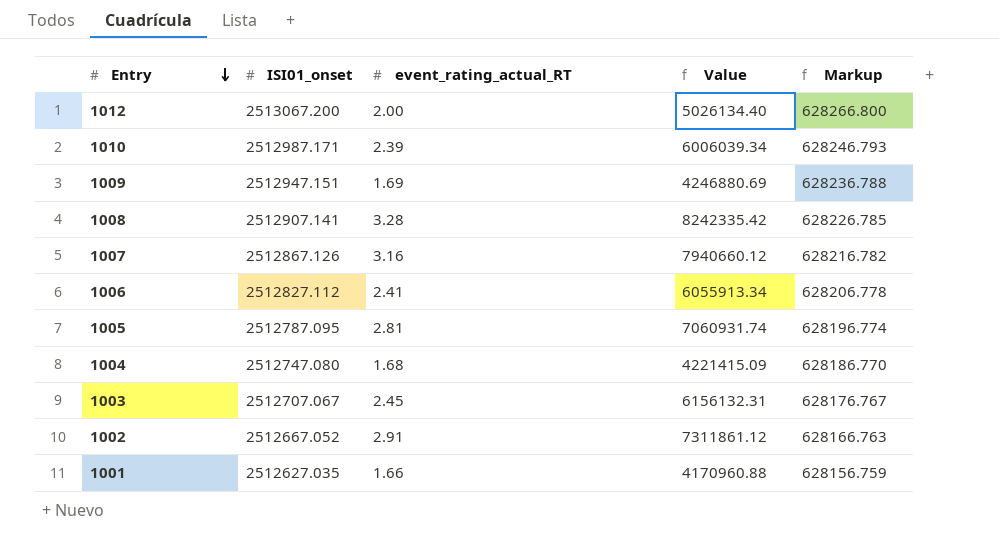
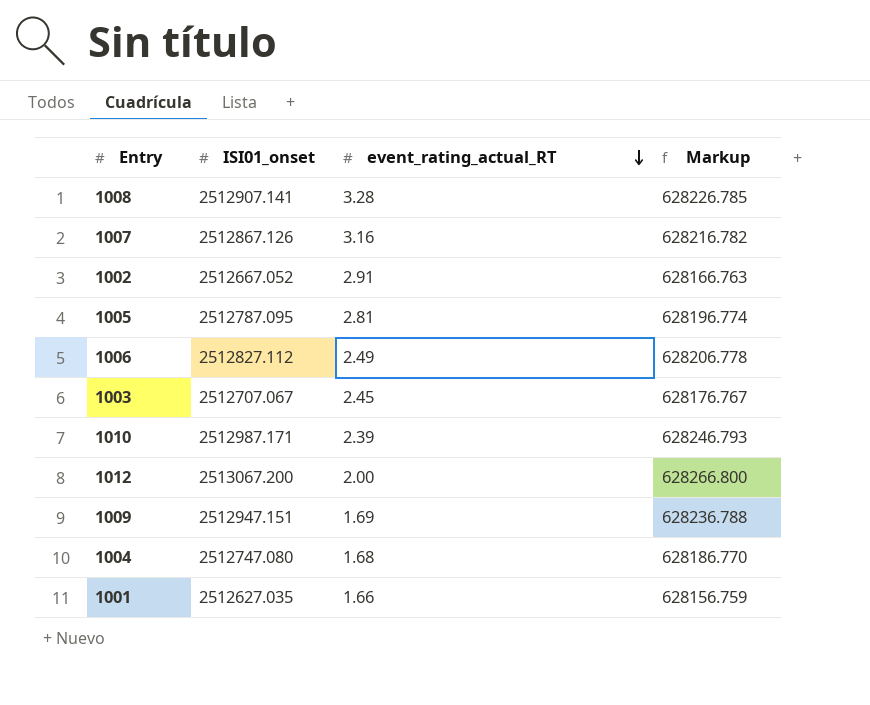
row order: Entry descending -> event_rating_actual_RT descending
column Value | formula: [ISI01_onset] * [event_rating_actual_RT] -> none
1006 | event_rating_actual_RT: 2.41 -> 2.49

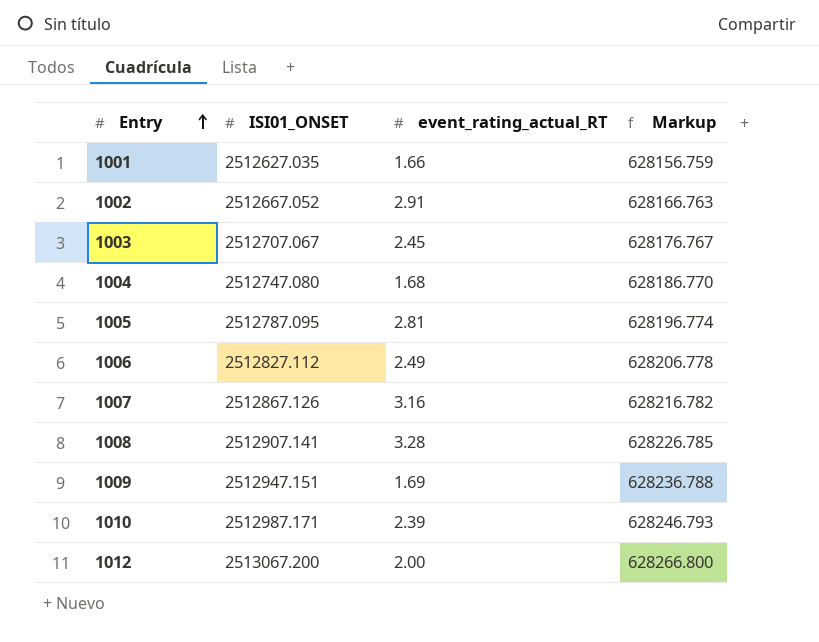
row order: event_rating_actual_RT descending -> Entry ascending
column name: ISI01_onset -> ISI01_ONSET

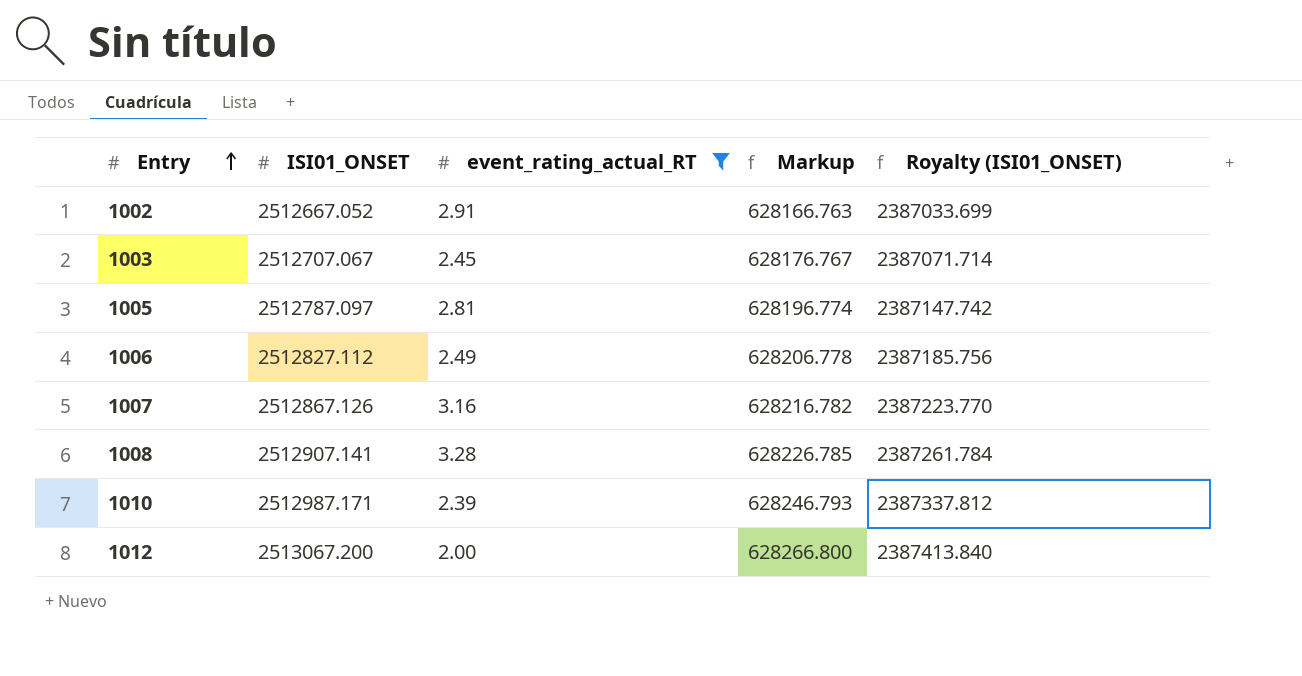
filter: none -> event_rating_actual_RT >= 2.00
column Royalty (ISI01_ONSET) | formula: none -> [ISI01_ONSET] * 0.95
1005 | ISI01_ONSET: 2512787.095 -> 2512787.097

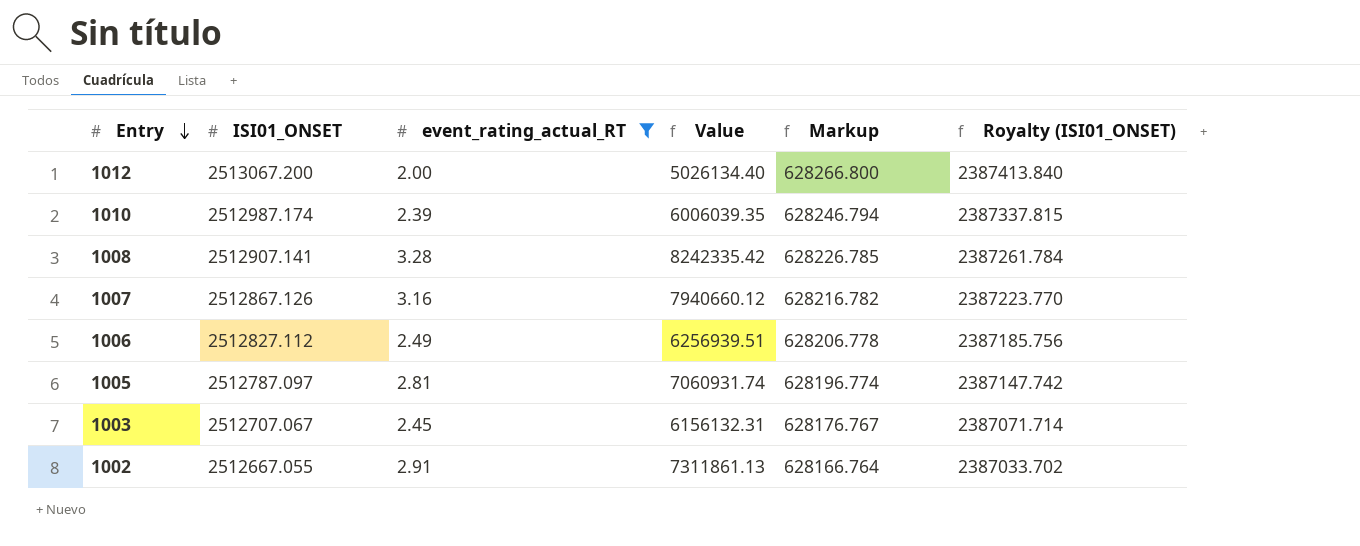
row order: Entry ascending -> Entry descending
column Value | formula: none -> [ISI01_ONSET] * [event_rating_actual_RT]
1010 | ISI01_ONSET: 2512987.171 -> 2512987.174
1010 | Markup: 628246.793 -> 628246.794
1010 | Royalty (ISI01_ONSET): 2387337.812 -> 2387337.815
1002 | ISI01_ONSET: 2512667.052 -> 2512667.055
1002 | Markup: 628166.763 -> 628166.764
1002 | Royalty (ISI01_ONSET): 2387033.699 -> 2387033.702

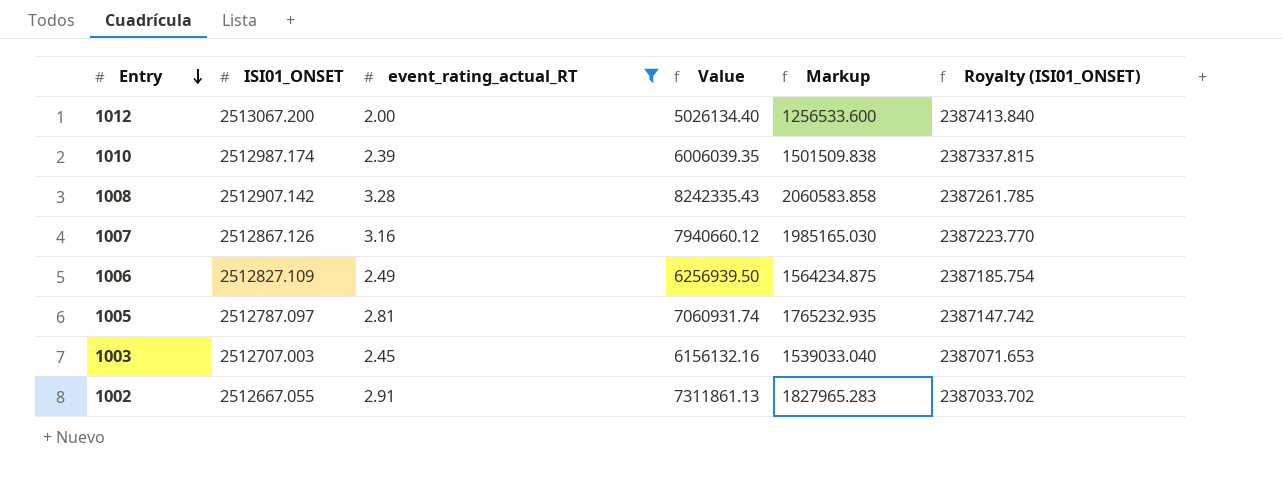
column Markup | formula: [ISI01_ONSET] * 0.25 -> [Value] * 0.25
1008 | ISI01_ONSET: 2512907.141 -> 2512907.142
1008 | Value: 8242335.42 -> 8242335.43
1008 | Royalty (ISI01_ONSET): 2387261.784 -> 2387261.785
1006 | ISI01_ONSET: 2512827.112 -> 2512827.109
1006 | Value: 6256939.51 -> 6256939.50
1006 | Royalty (ISI01_ONSET): 2387185.756 -> 2387185.754
1003 | ISI01_ONSET: 2512707.067 -> 2512707.003
1003 | Value: 6156132.31 -> 6156132.16
1003 | Royalty (ISI01_ONSET): 2387071.714 -> 2387071.653

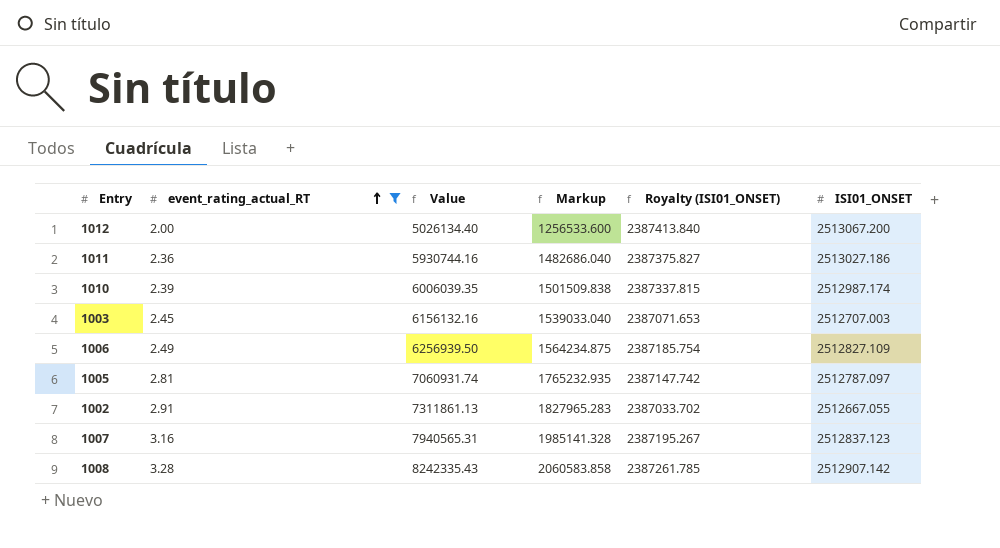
row order: Entry descending -> event_rating_actual_RT ascending
column ISI01_ONSET | position: 2 -> 6
row 1011: none -> 2.36 | 5930744.16 | 1482686.040 | 2387375.827 | 2513027.186
1007 | Value: 7940660.12 -> 7940565.31
1007 | Markup: 1985165.030 -> 1985141.328
1007 | Royalty (ISI01_ONSET): 2387223.770 -> 2387195.267
1007 | ISI01_ONSET: 2512867.126 -> 2512837.123

